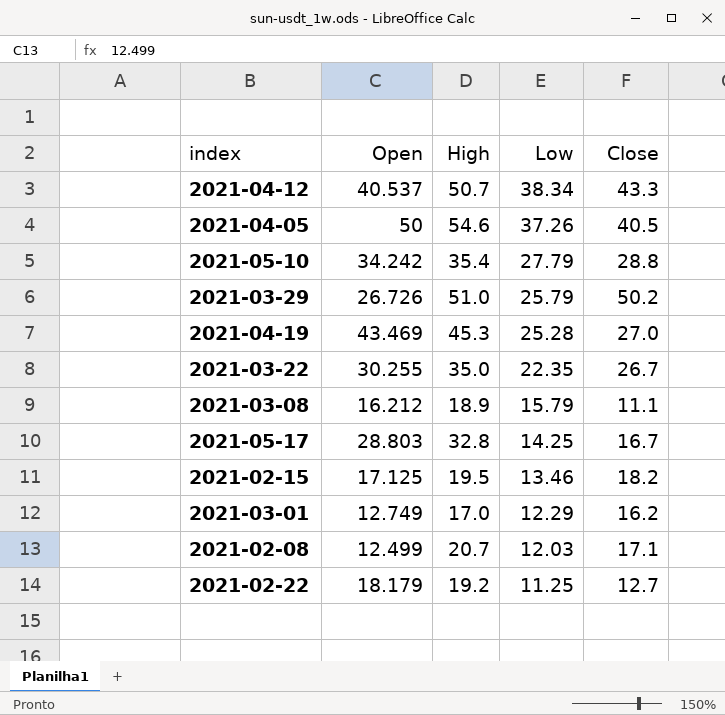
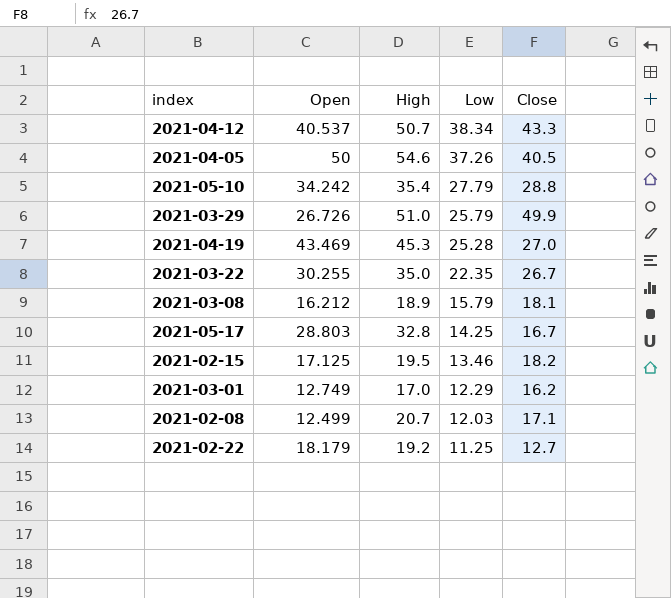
2021-03-29 | Close: 50.2 -> 49.9
2021-03-08 | Close: 11.1 -> 18.1

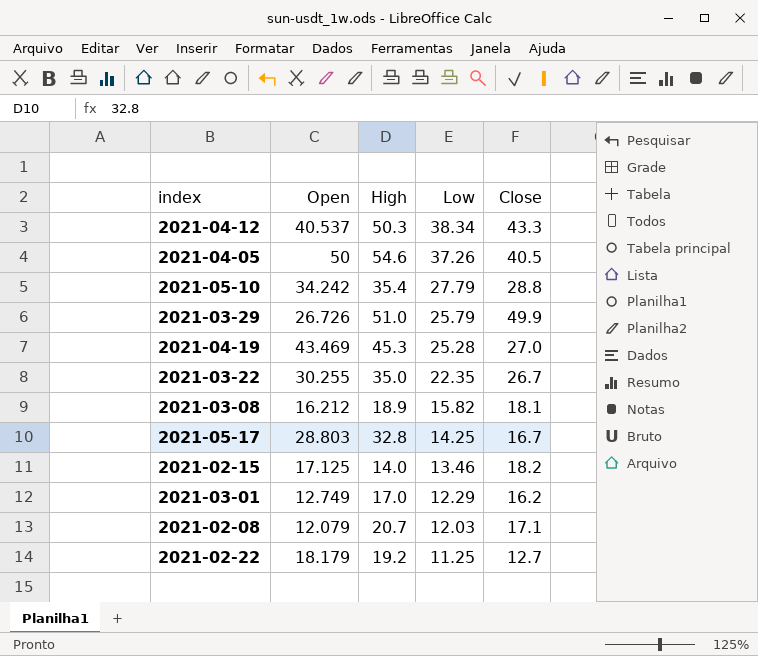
2021-04-12 | High: 50.7 -> 50.3
2021-03-08 | Low: 15.79 -> 15.82
2021-02-15 | High: 19.5 -> 14.0
2021-02-08 | Open: 12.499 -> 12.079

